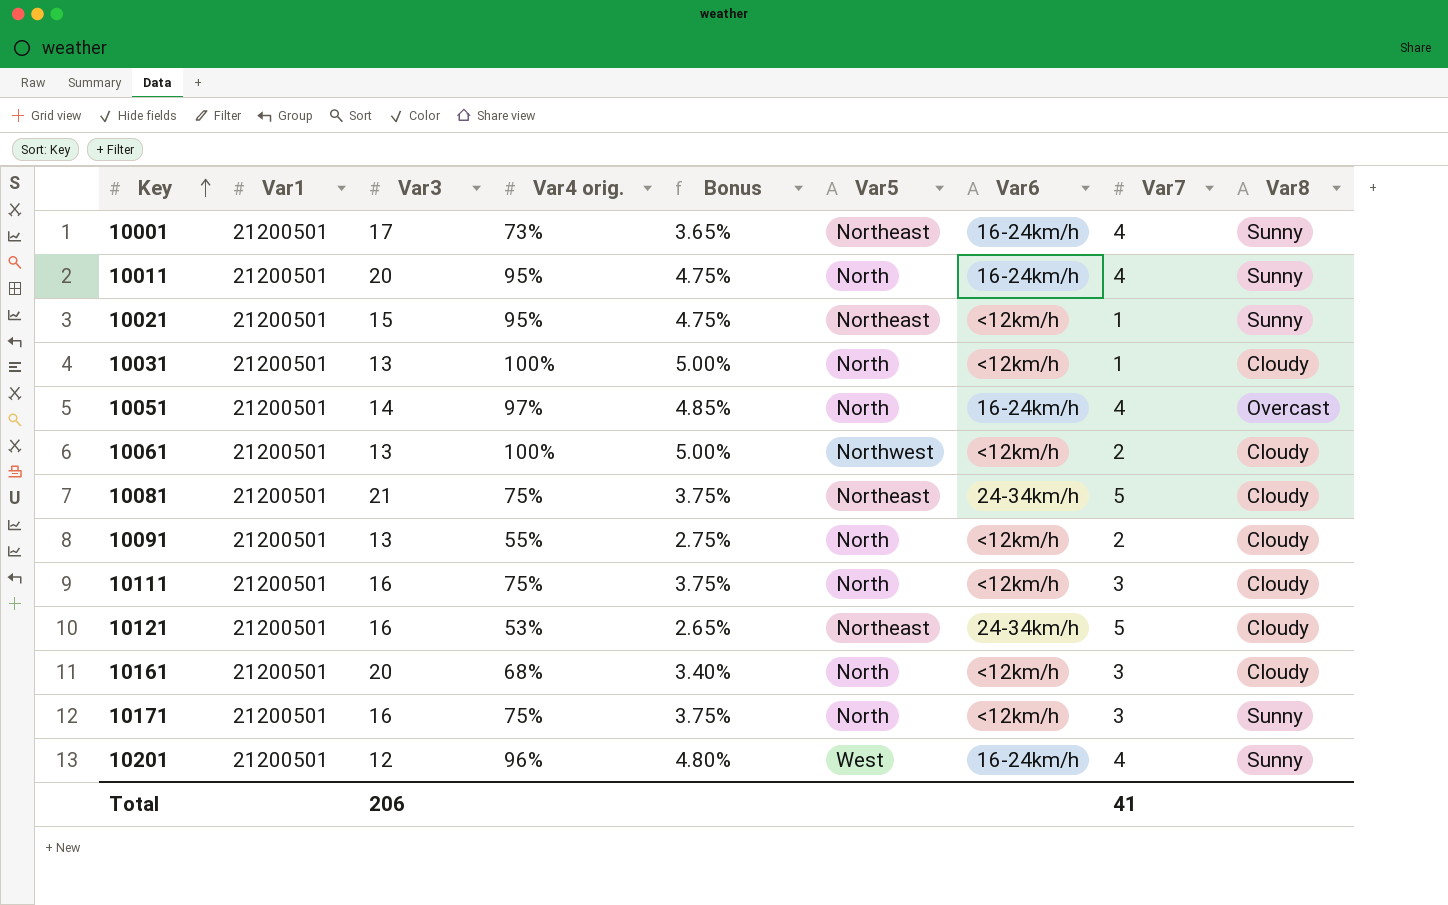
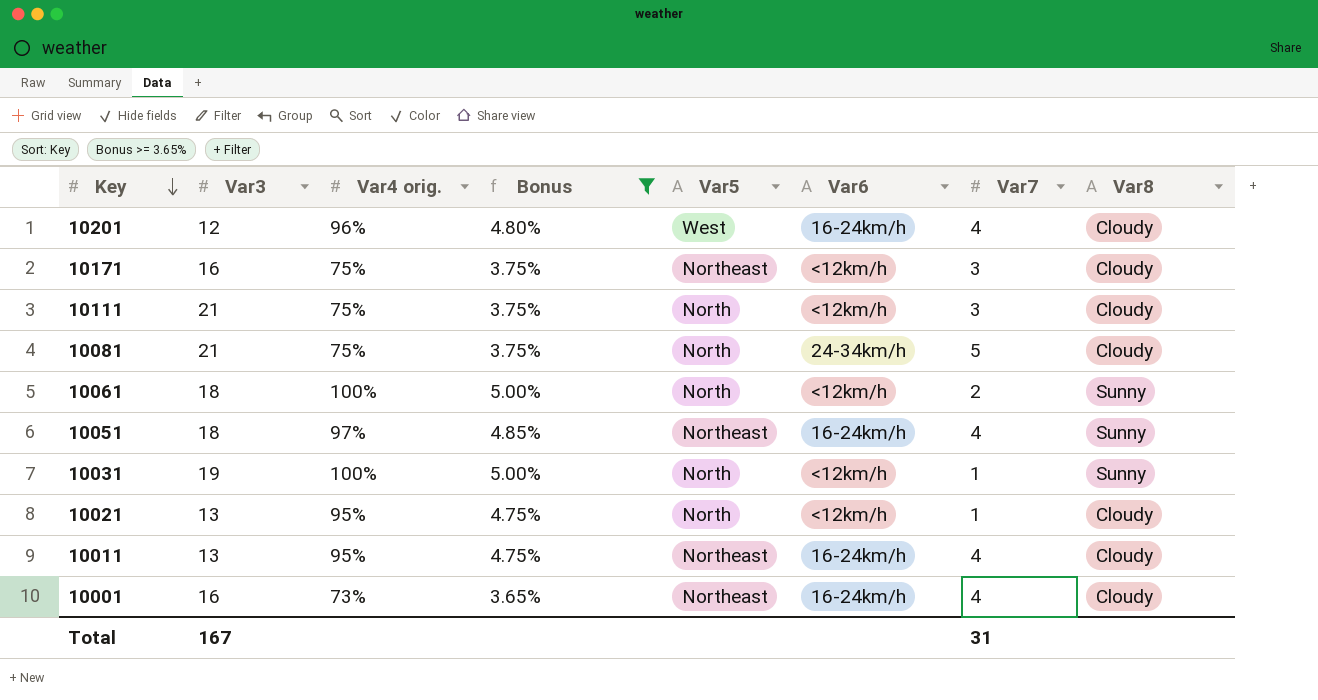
filter: none -> Bonus >= 3.65%
row order: Key ascending -> Key descending
column Var1 | position: 2 -> none
10201 | Var8: Sunny -> Cloudy
10171 | Var5: North -> Northeast
10171 | Var8: Sunny -> Cloudy
10111 | Var3: 16 -> 21
10081 | Var5: Northeast -> North
10061 | Var3: 13 -> 18
10061 | Var5: Northwest -> North
10061 | Var8: Cloudy -> Sunny
10051 | Var3: 14 -> 18
10051 | Var5: North -> Northeast
10051 | Var8: Overcast -> Sunny
10031 | Var3: 13 -> 19
10031 | Var8: Cloudy -> Sunny
10021 | Var3: 15 -> 13
10021 | Var5: Northeast -> North
10021 | Var8: Sunny -> Cloudy
10011 | Var3: 20 -> 13
10011 | Var5: North -> Northeast
10011 | Var8: Sunny -> Cloudy
10001 | Var3: 17 -> 16
10001 | Var8: Sunny -> Cloudy
Total | Var3: 206 -> 167
Total | Var7: 41 -> 31

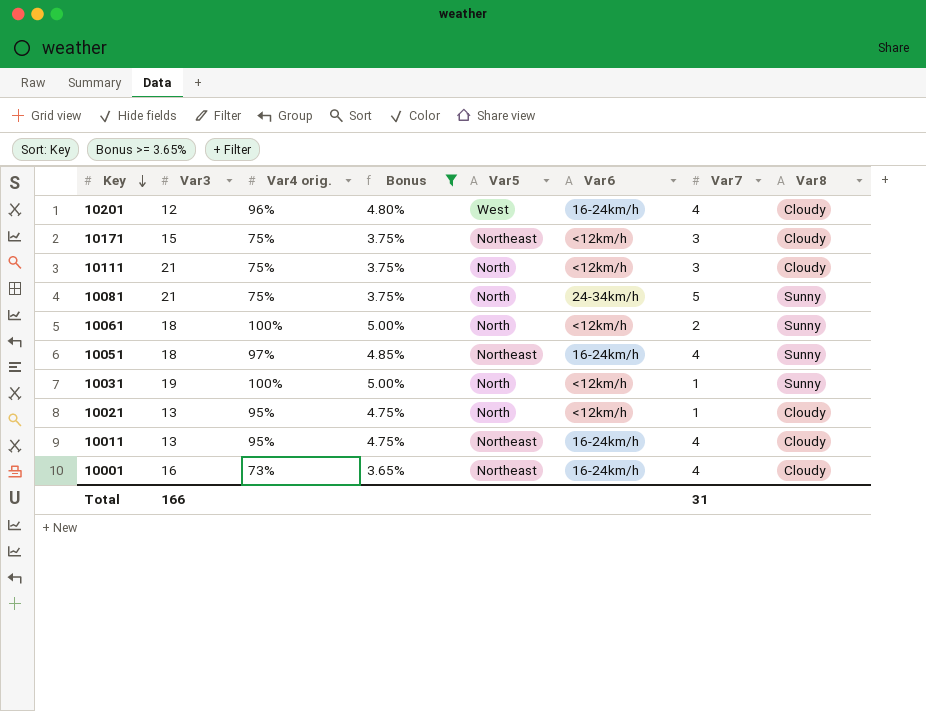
10171 | Var3: 16 -> 15
10081 | Var8: Cloudy -> Sunny
Total | Var3: 167 -> 166

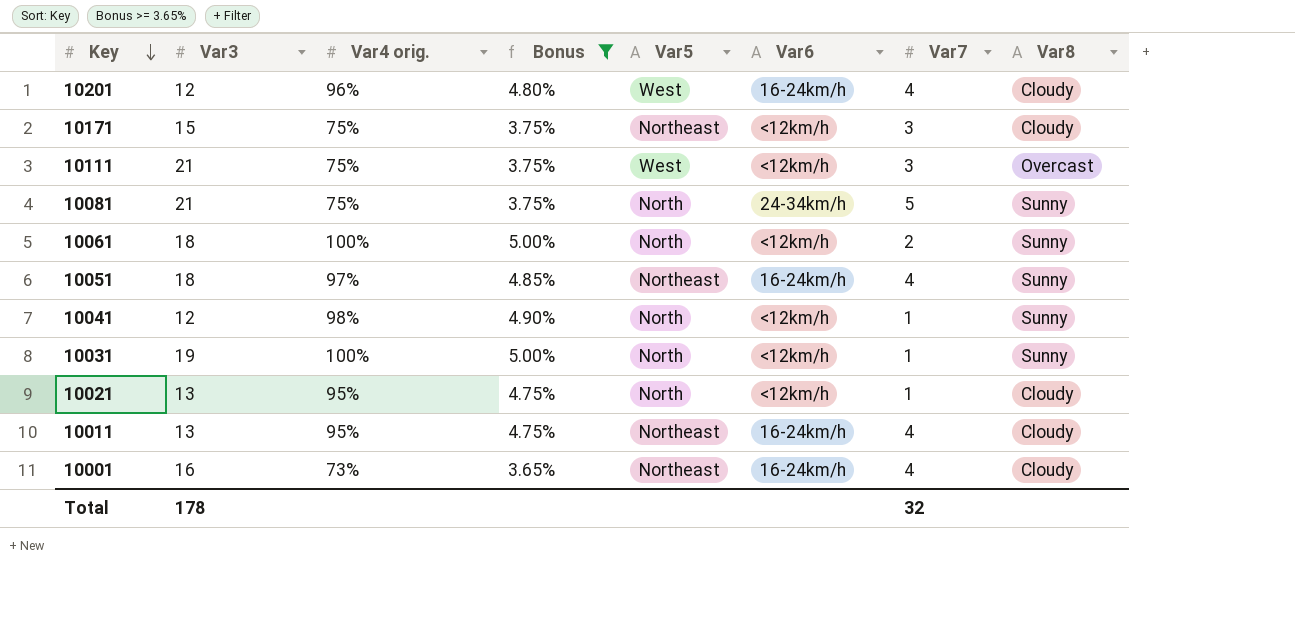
10111 | Var5: North -> West
10111 | Var8: Cloudy -> Overcast
row 10041: none -> 12 | 98% | 4.90% | North | <12km/h | 1 | Sunny
Total | Var3: 166 -> 178
Total | Var7: 31 -> 32

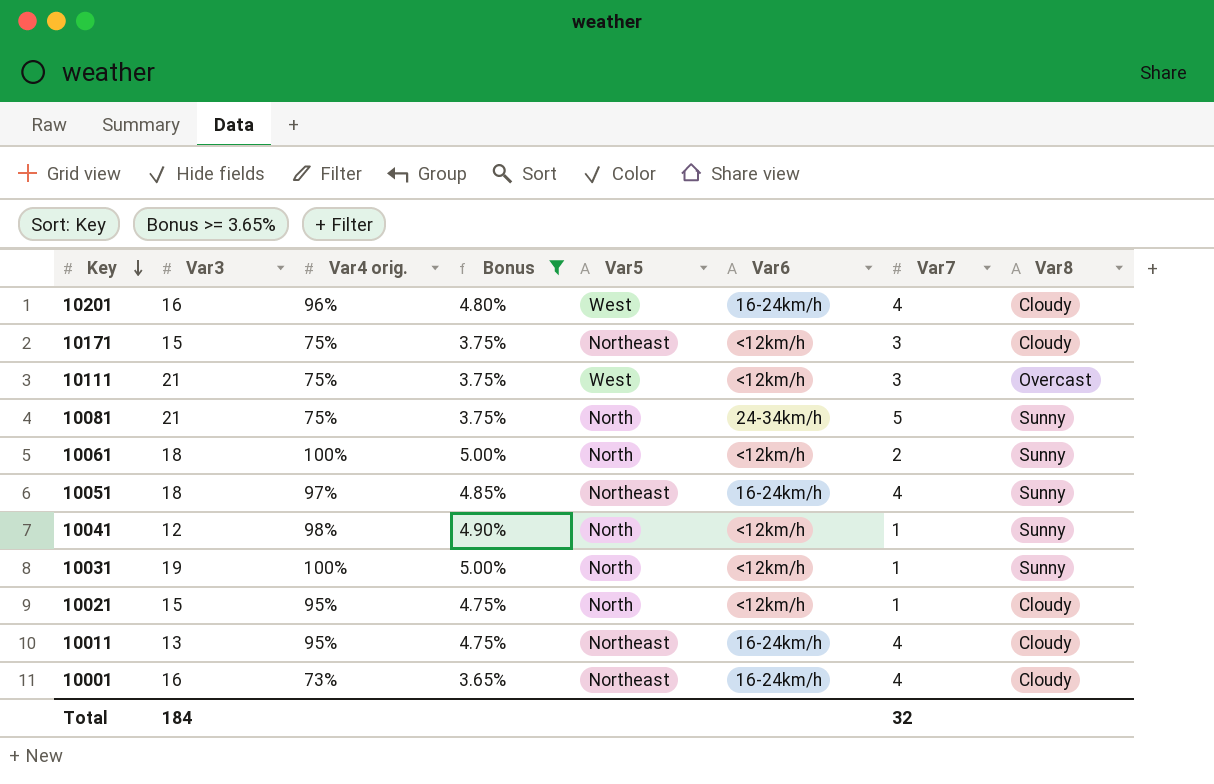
10201 | Var3: 12 -> 16
10021 | Var3: 13 -> 15
Total | Var3: 178 -> 184

